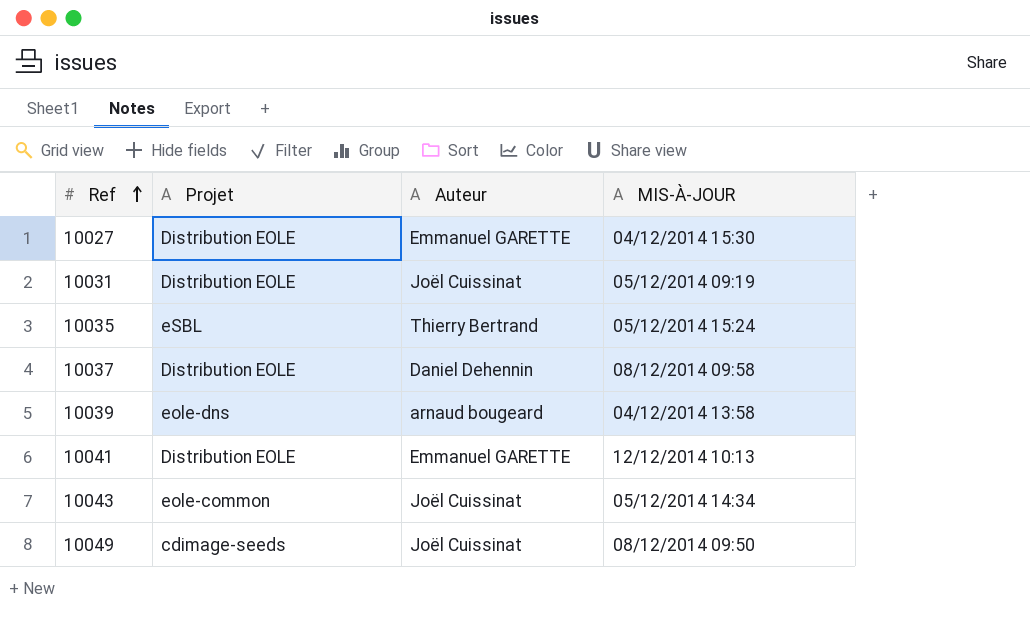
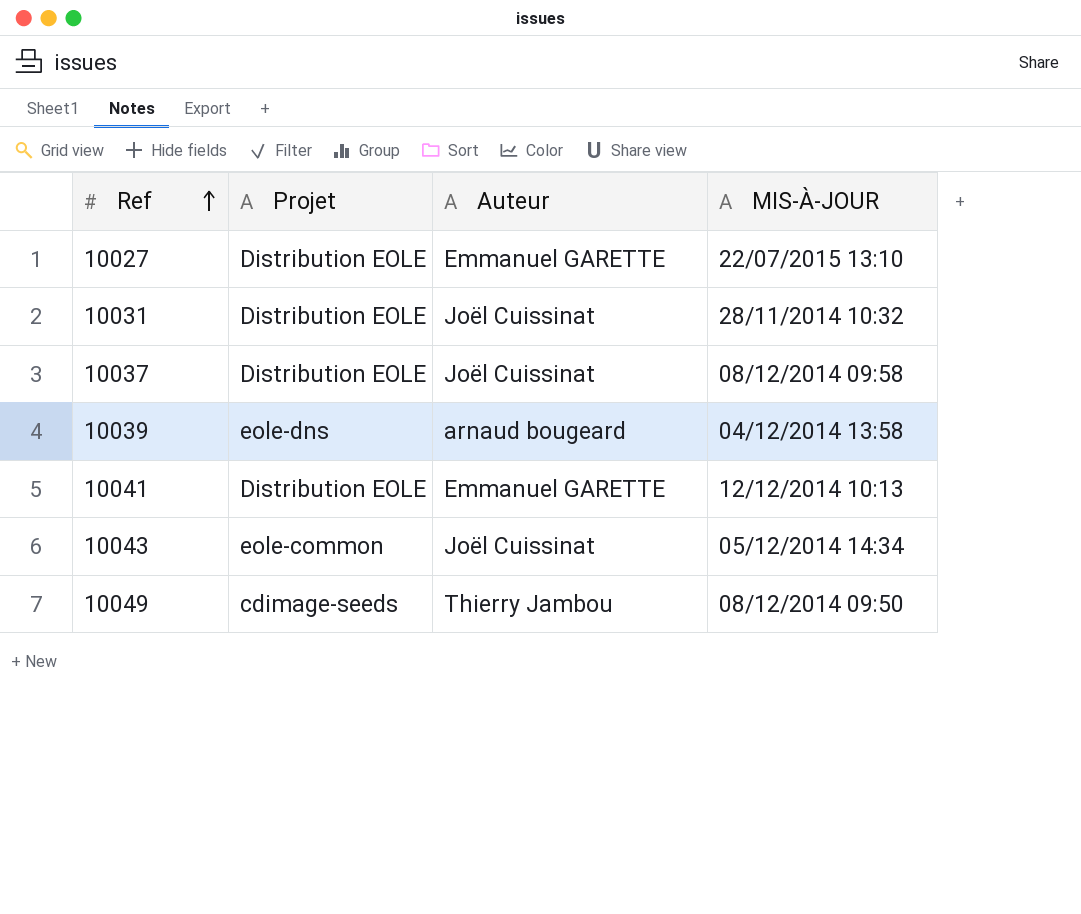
row 10035: eSBL | Thierry Bertrand | 05/12/2014 15:24 -> none
10027 | MIS-À-JOUR: 04/12/2014 15:30 -> 22/07/2015 13:10
10031 | MIS-À-JOUR: 05/12/2014 09:19 -> 28/11/2014 10:32
10037 | Auteur: Daniel Dehennin -> Joël Cuissinat
10049 | Auteur: Joël Cuissinat -> Thierry Jambou

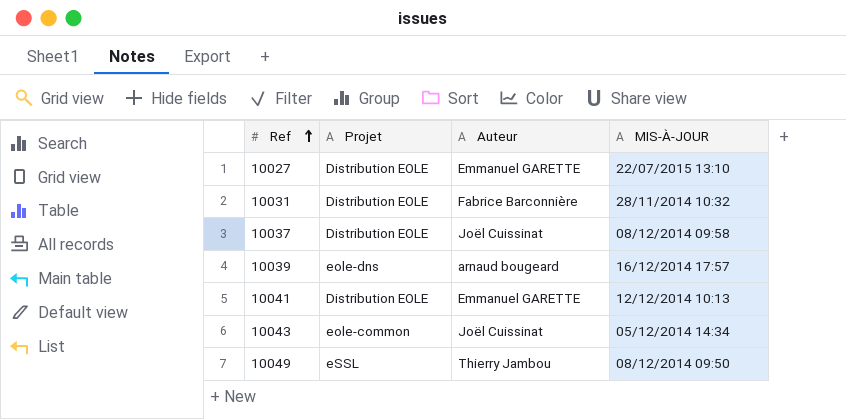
10031 | Auteur: Joël Cuissinat -> Fabrice Barconnière
10039 | MIS-À-JOUR: 04/12/2014 13:58 -> 16/12/2014 17:57
10049 | Projet: cdimage-seeds -> eSSL

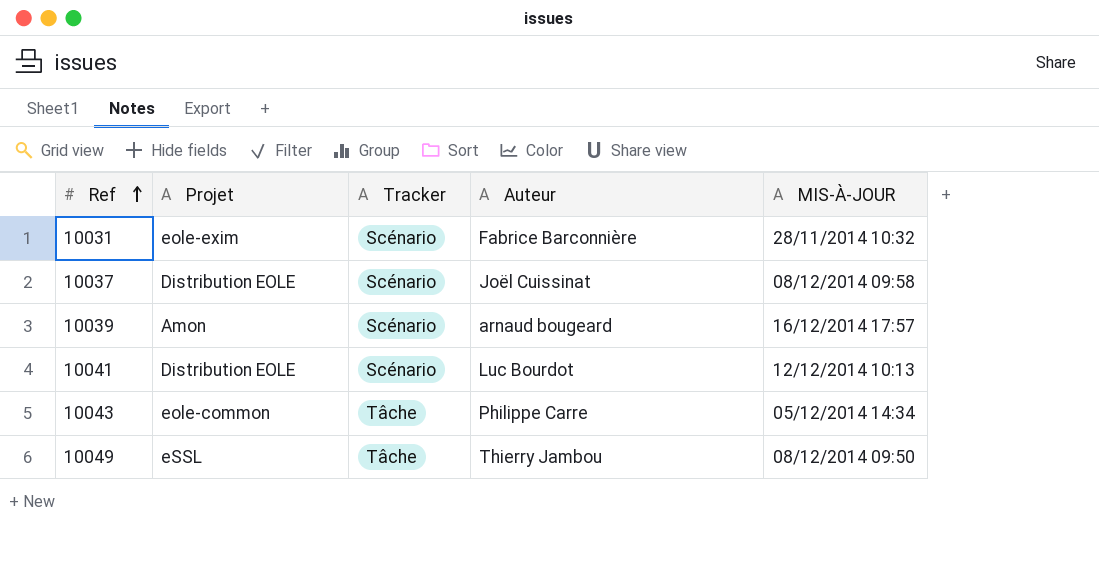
column Tracker | position: none -> 3
row 10027: Distribution EOLE | Emmanuel GARETTE | 22/07/2015 13:10 -> none
10031 | Projet: Distribution EOLE -> eole-exim
10039 | Projet: eole-dns -> Amon
10041 | Auteur: Emmanuel GARETTE -> Luc Bourdot
10043 | Auteur: Joël Cuissinat -> Philippe Carre

